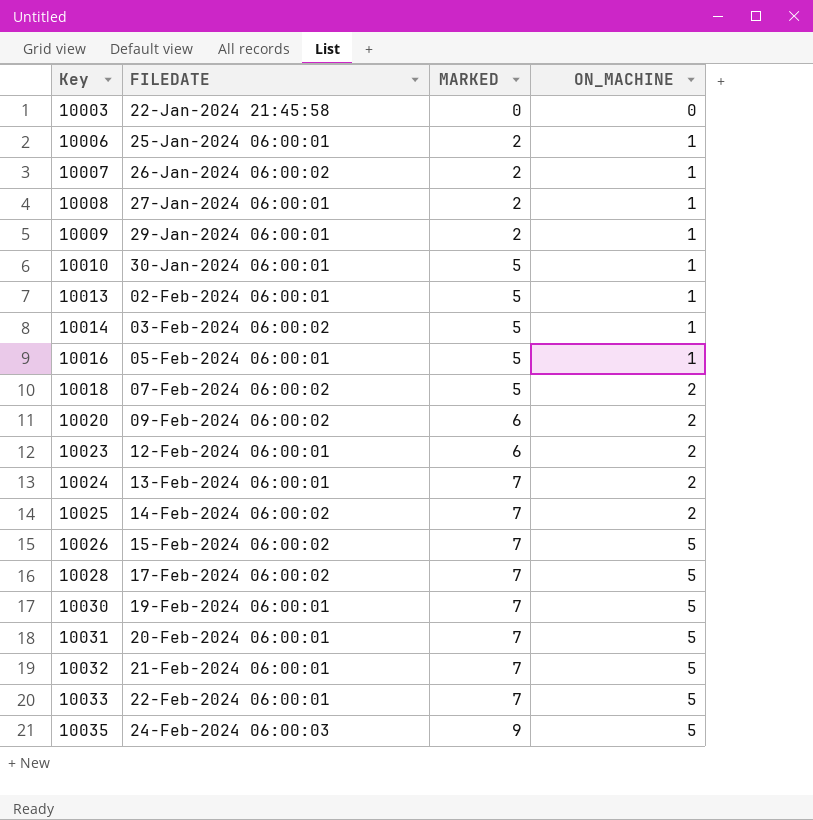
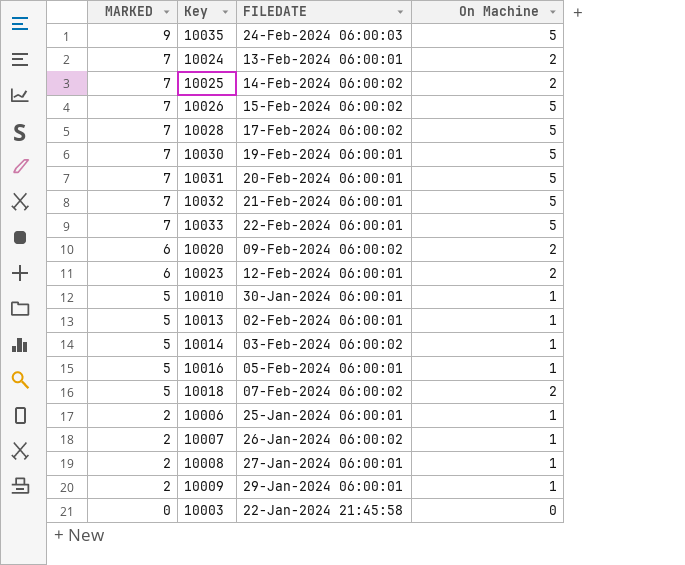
row order: Key ascending -> MARKED descending
column MARKED | position: 3 -> 1
column name: ON_MACHINE -> On Machine

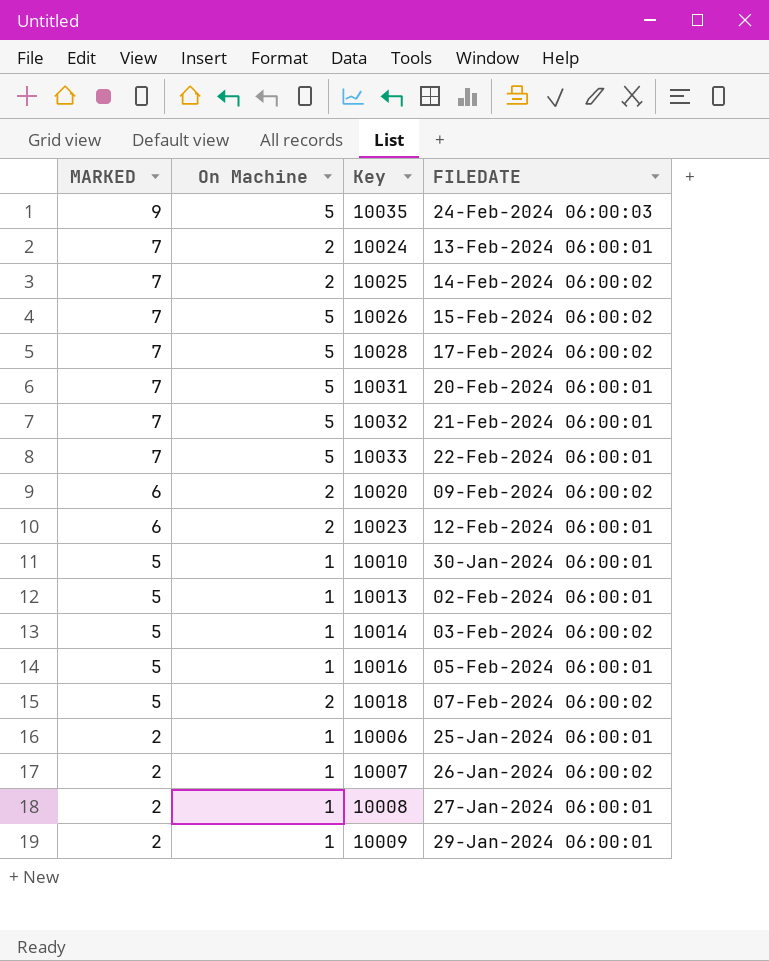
column On Machine | position: 4 -> 2
row 10030: 7 | 19-Feb-2024 06:00:01 | 5 -> none
row 10003: 0 | 22-Jan-2024 21:45:58 | 0 -> none

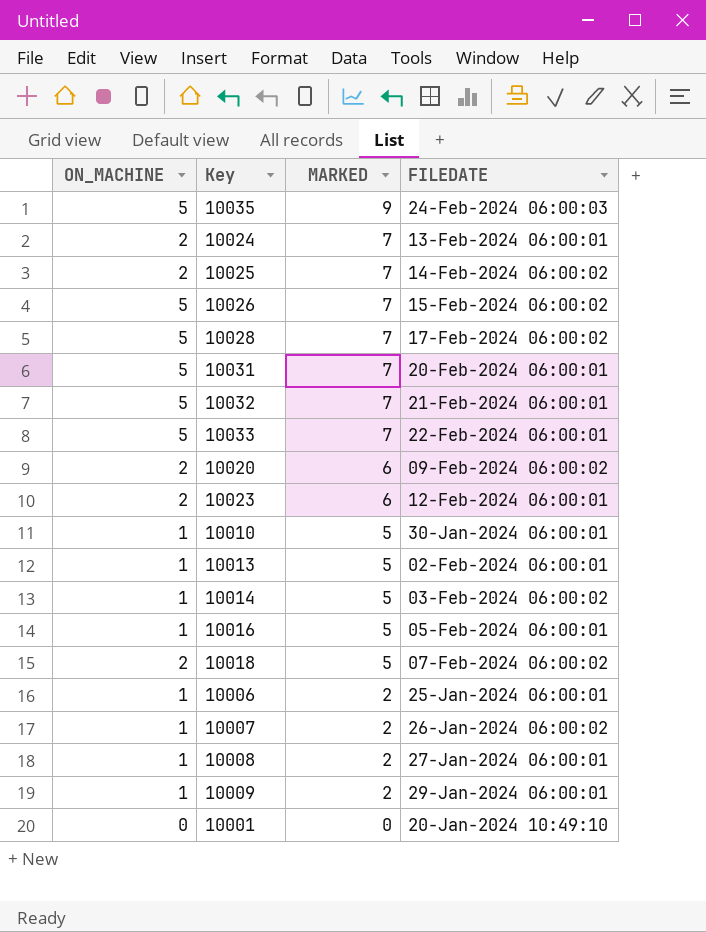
column name: On Machine -> ON_MACHINE
column MARKED | position: 1 -> 3
row 10001: none -> 0 | 0 | 20-Jan-2024 10:49:10

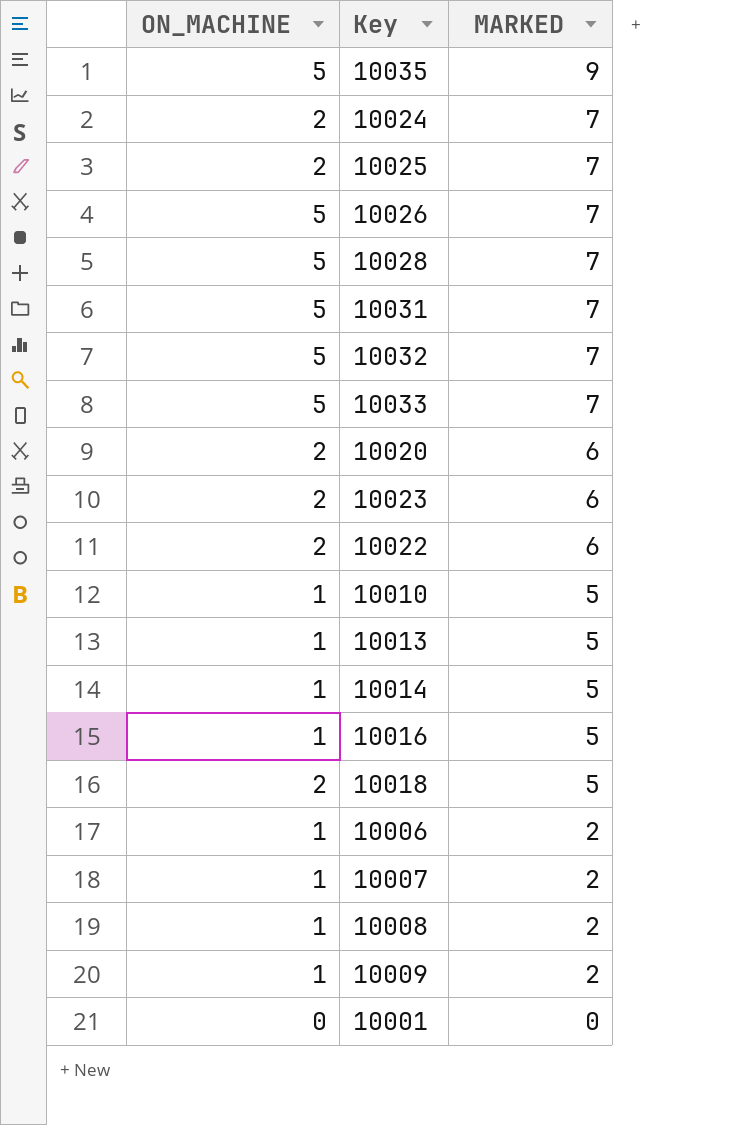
column FILEDATE | position: 4 -> none
row 10022: none -> 2 | 6

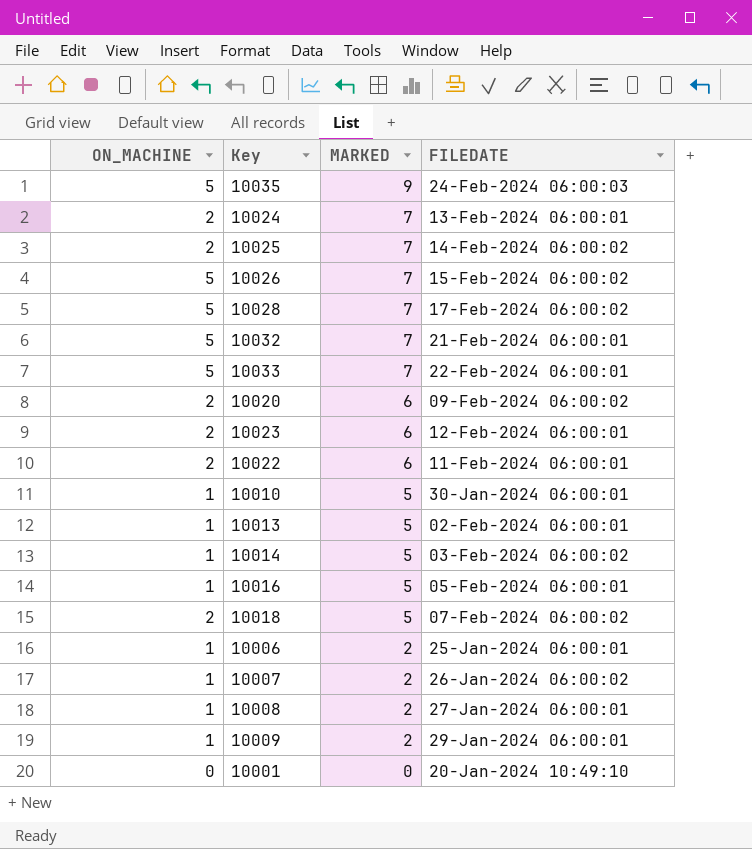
column FILEDATE | position: none -> 4
row 10031: 5 | 7 -> none

